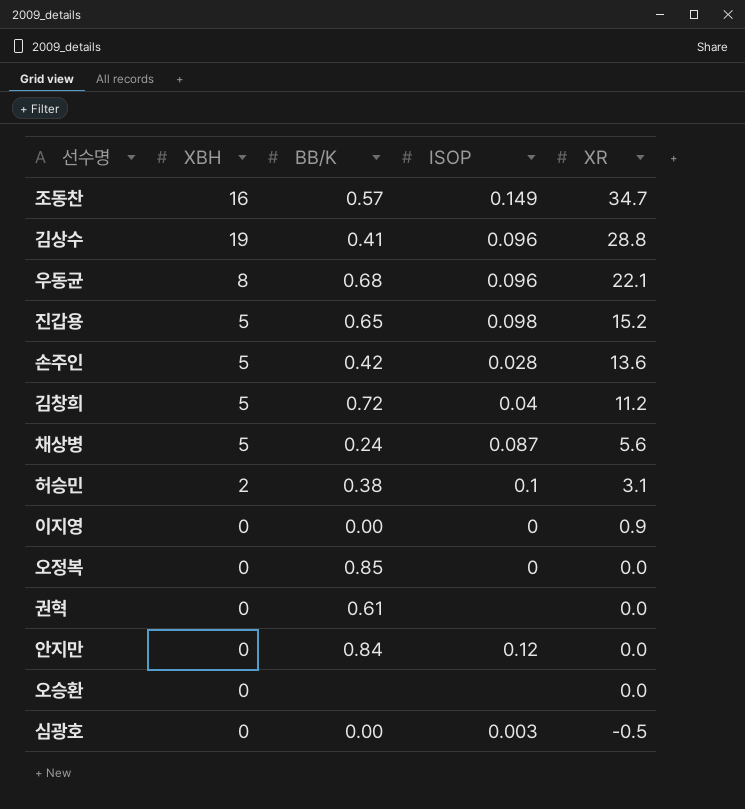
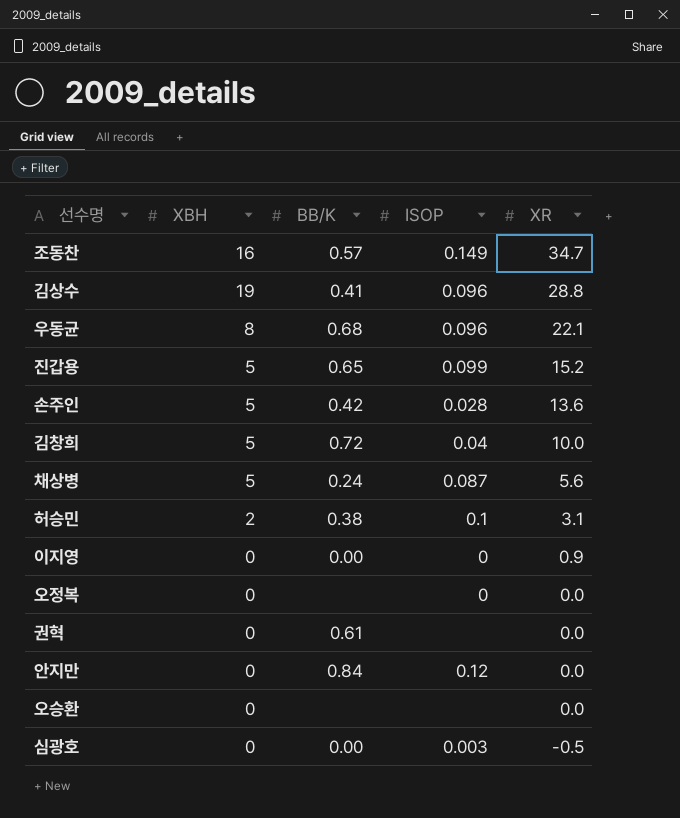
진갑용 | ISOP: 0.098 -> 0.099
김창희 | XR: 11.2 -> 10.0
오정복 | BB/K: 0.85 -> none

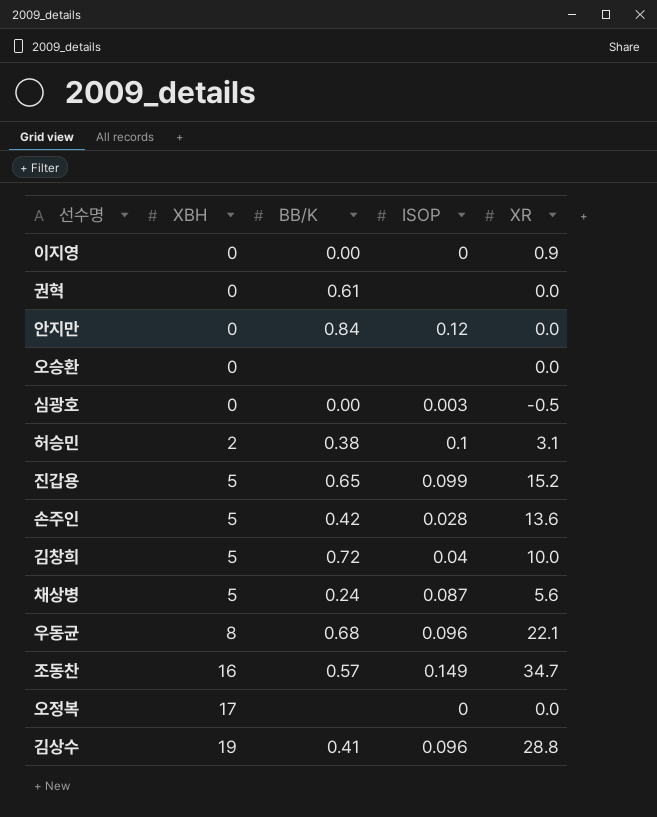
row order: XR descending -> XBH ascending
오정복 | XBH: 0 -> 17

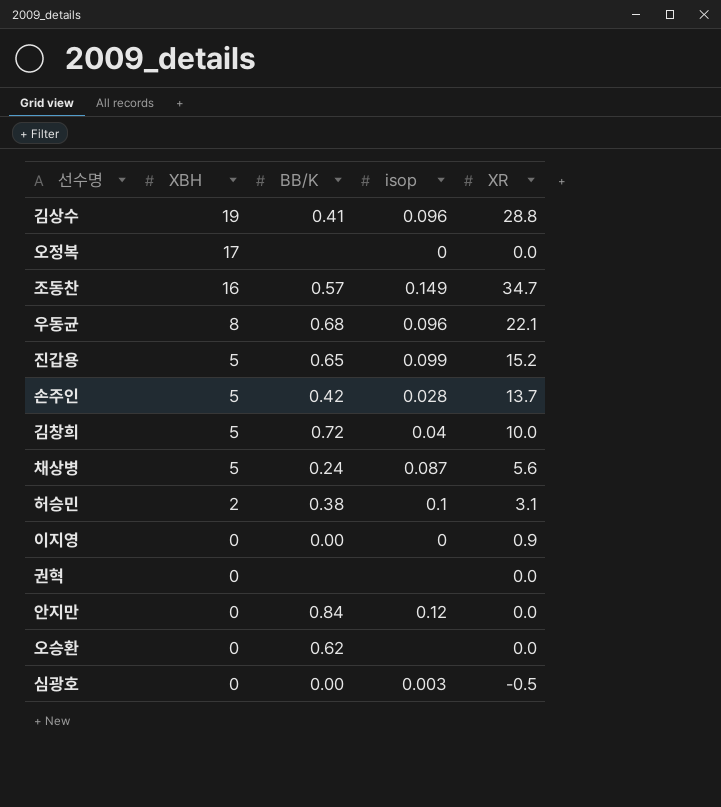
row order: XBH ascending -> XBH descending
column name: ISOP -> isop
손주인 | XR: 13.6 -> 13.7
권혁 | BB/K: 0.61 -> none
오승환 | BB/K: none -> 0.62

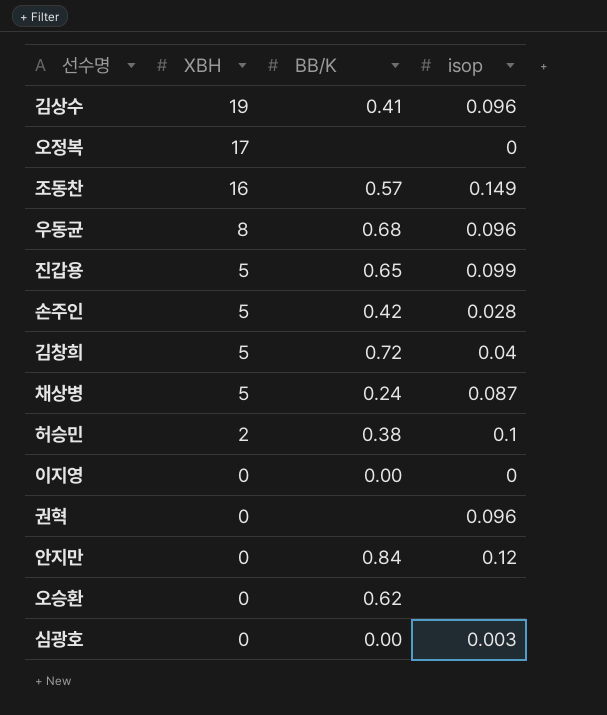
column XR | position: 5 -> none
권혁 | isop: none -> 0.096

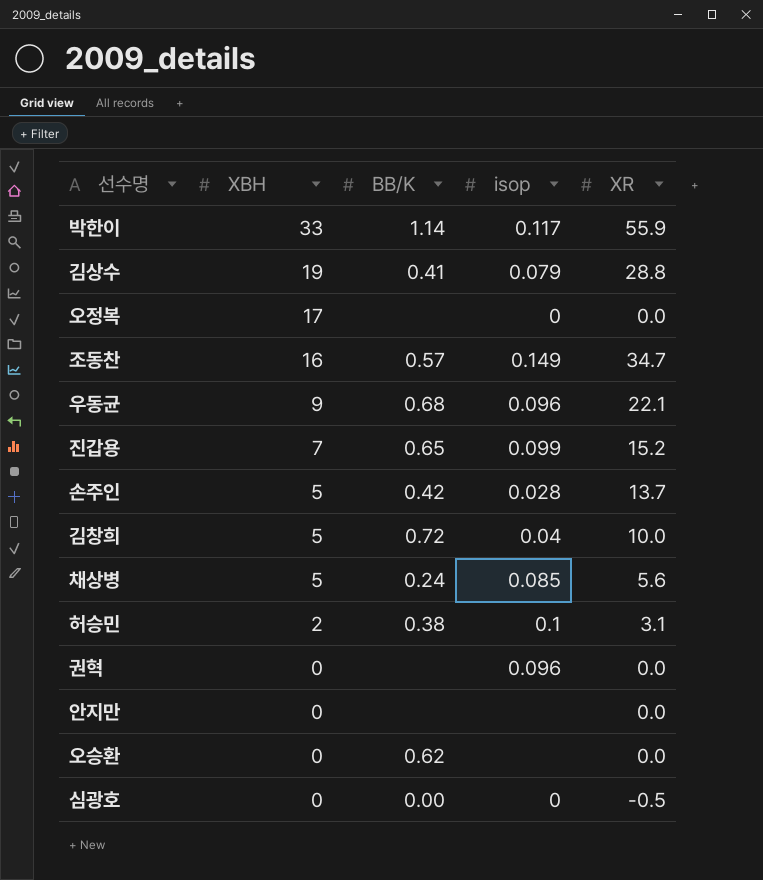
column XR | position: none -> 5
row 이지영: 0 | 0.00 | 0 -> none
row 박한이: none -> 33 | 1.14 | 0.117 | 55.9
김상수 | isop: 0.096 -> 0.079
우동균 | XBH: 8 -> 9
진갑용 | XBH: 5 -> 7
채상병 | isop: 0.087 -> 0.085
안지만 | BB/K: 0.84 -> none
안지만 | isop: 0.12 -> none
심광호 | isop: 0.003 -> 0

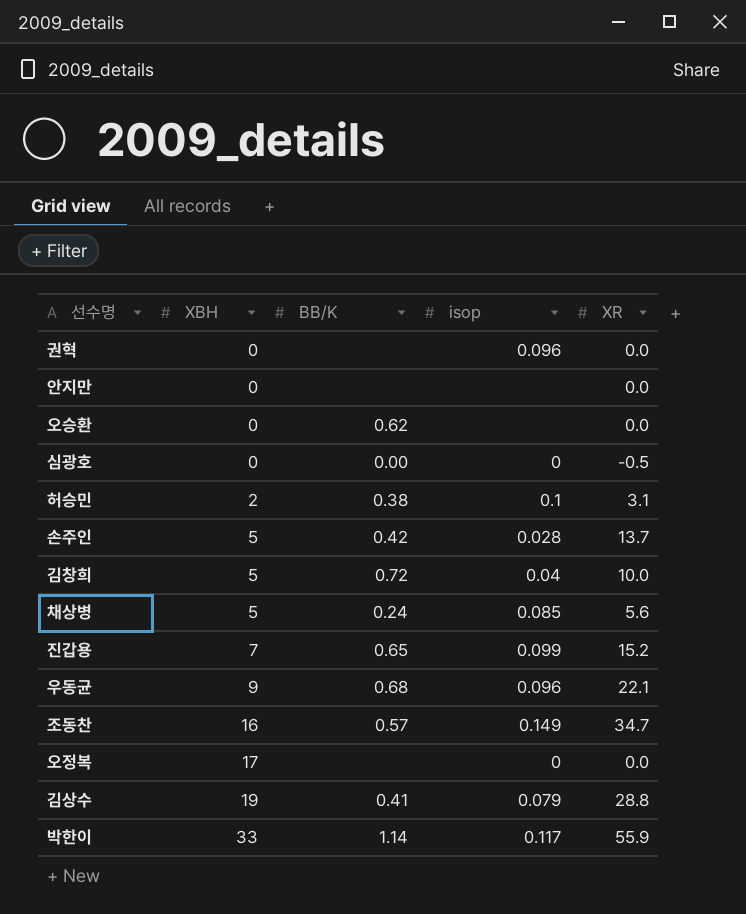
row order: XBH descending -> XBH ascending

